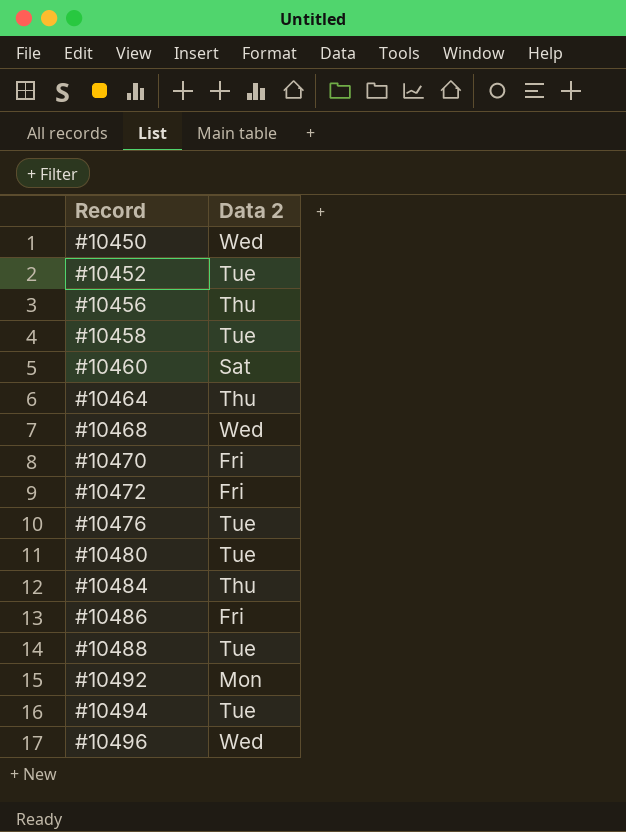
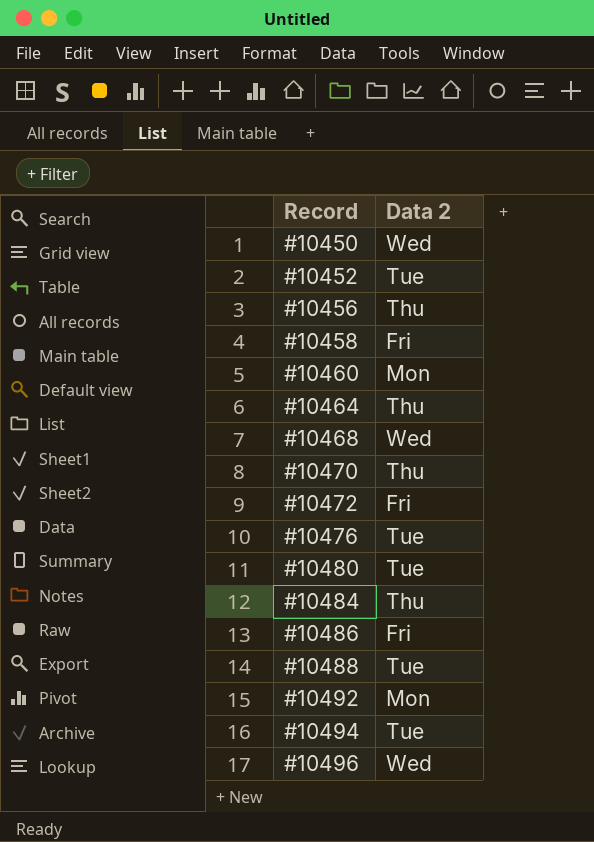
#10458 | Data 2: Tue -> Fri
#10460 | Data 2: Sat -> Mon
#10470 | Data 2: Fri -> Thu

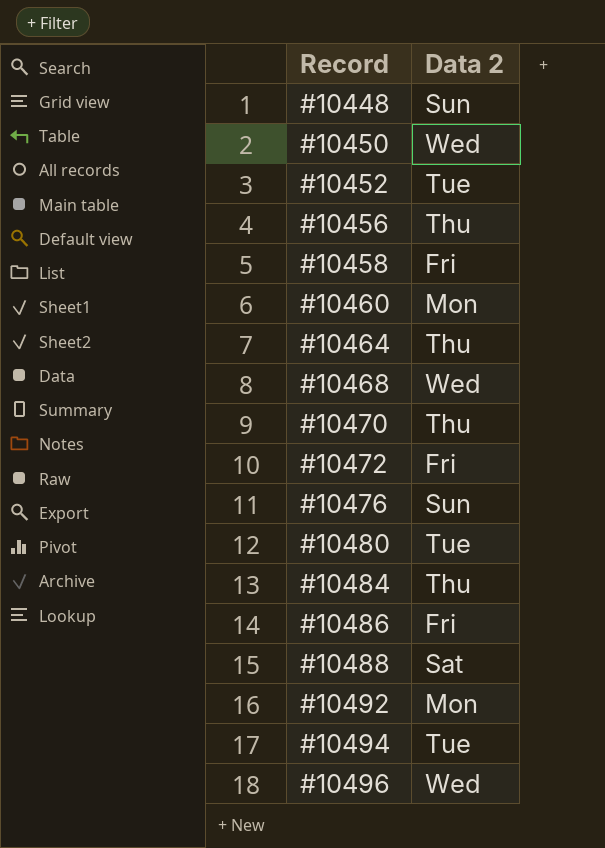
row #10448: none -> Sun
#10476 | Data 2: Tue -> Sun
#10488 | Data 2: Tue -> Sat

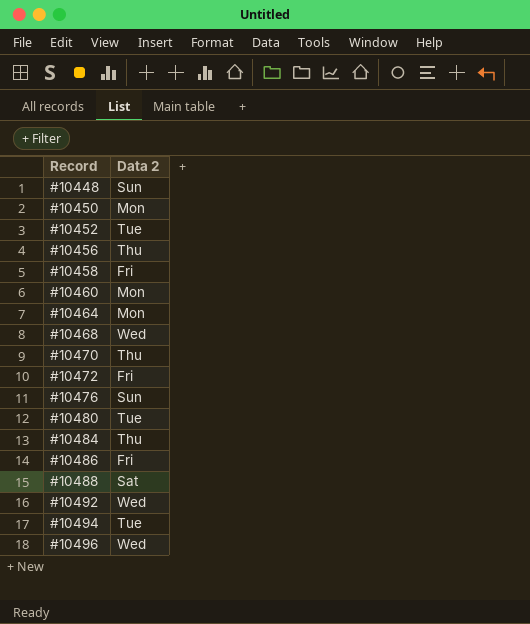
#10450 | Data 2: Wed -> Mon
#10464 | Data 2: Thu -> Mon
#10492 | Data 2: Mon -> Wed

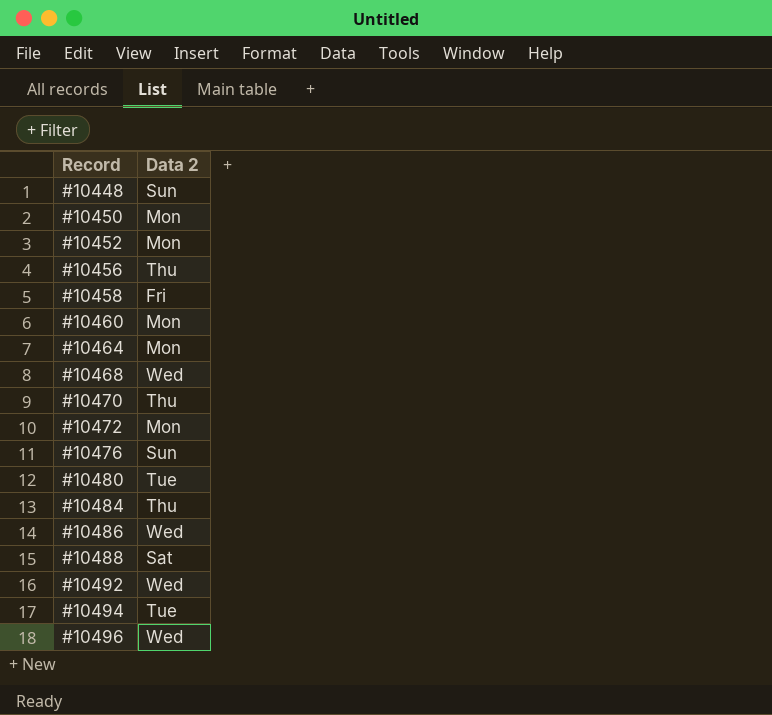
#10452 | Data 2: Tue -> Mon
#10472 | Data 2: Fri -> Mon
#10486 | Data 2: Fri -> Wed

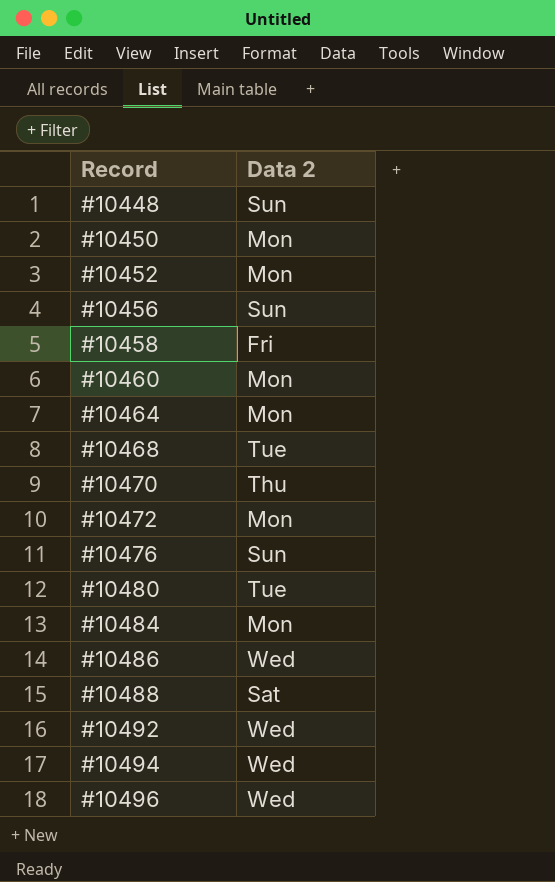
#10456 | Data 2: Thu -> Sun
#10468 | Data 2: Wed -> Tue
#10484 | Data 2: Thu -> Mon
#10494 | Data 2: Tue -> Wed

